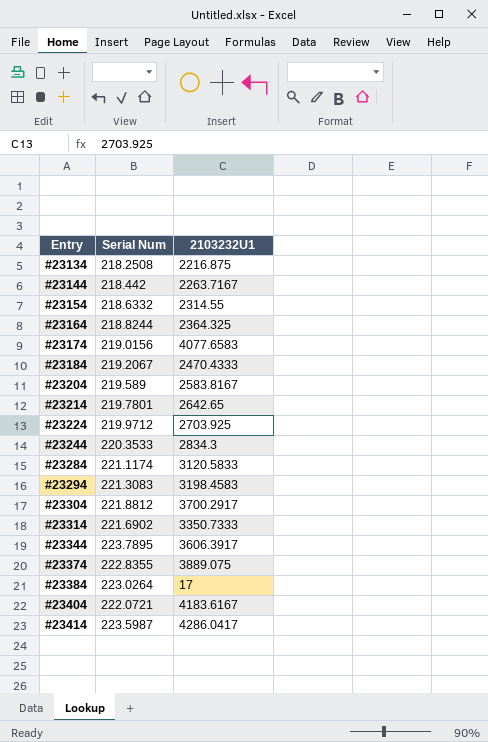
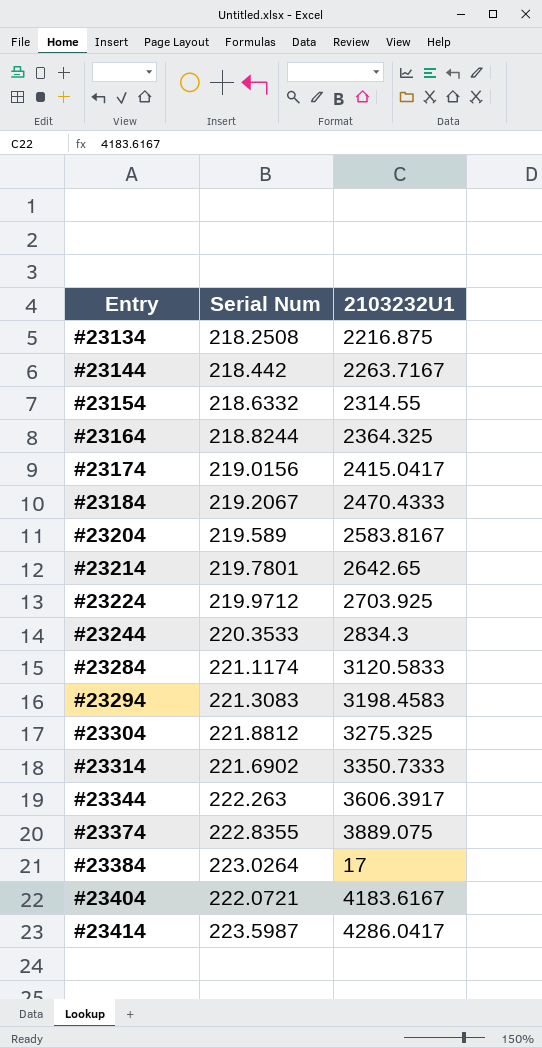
#23174 | 2103232U1: 4077.6583 -> 2415.0417
#23304 | 2103232U1: 3700.2917 -> 3275.325
#23344 | Serial Num: 223.7895 -> 222.263

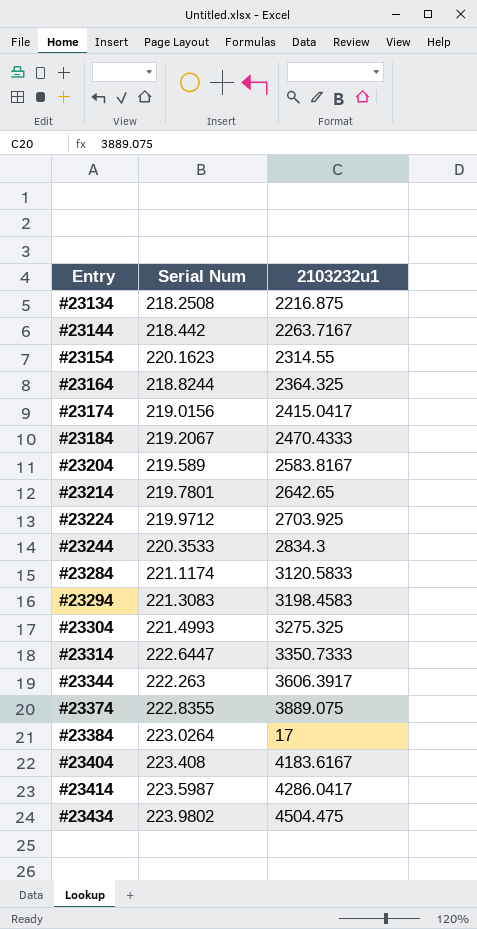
column name: 2103232U1 -> 2103232u1
#23154 | Serial Num: 218.6332 -> 220.1623
#23304 | Serial Num: 221.8812 -> 221.4993
#23314 | Serial Num: 221.6902 -> 222.6447
#23404 | Serial Num: 222.0721 -> 223.408
row #23434: none -> 223.9802 | 4504.475

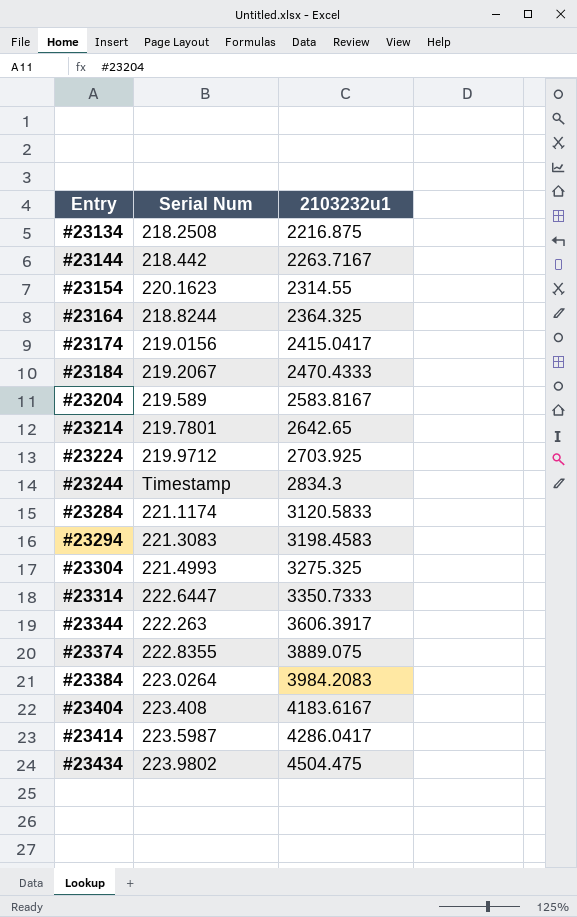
#23244 | Serial Num: 220.3533 -> Timestamp
#23384 | 2103232u1: 17 -> 3984.2083

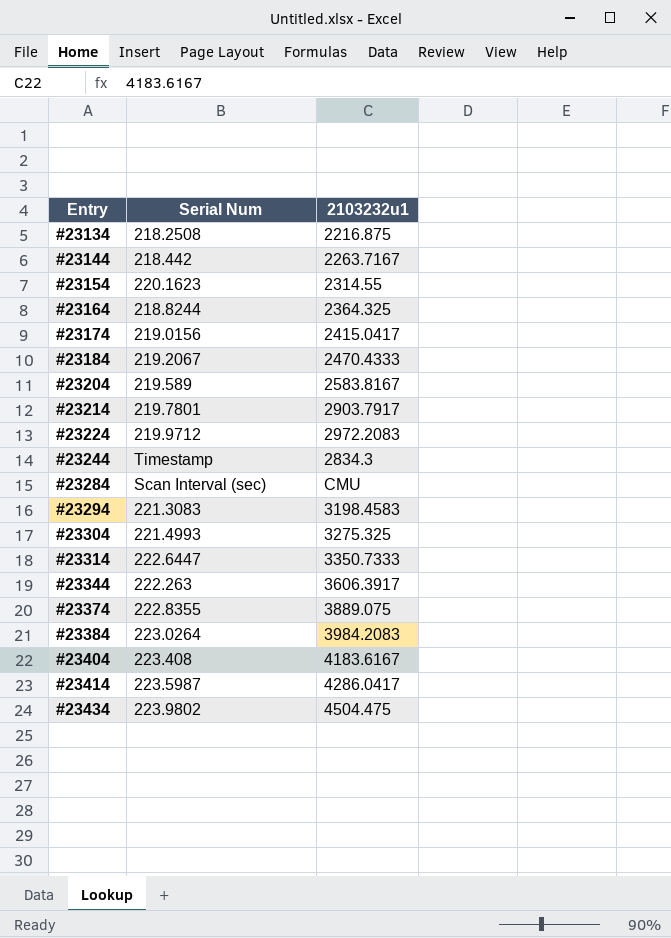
#23214 | 2103232u1: 2642.65 -> 2903.7917
#23224 | 2103232u1: 2703.925 -> 2972.2083
#23284 | Serial Num: 221.1174 -> Scan Interval (sec)
#23284 | 2103232u1: 3120.5833 -> CMU

